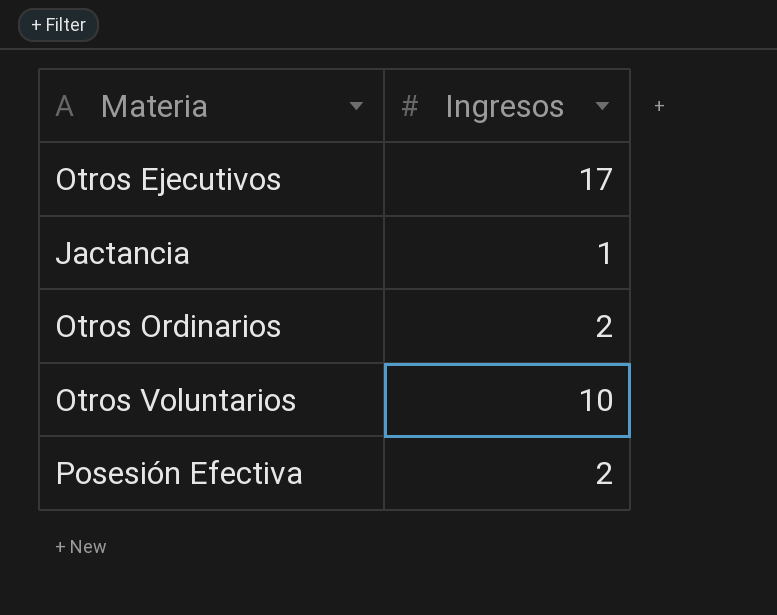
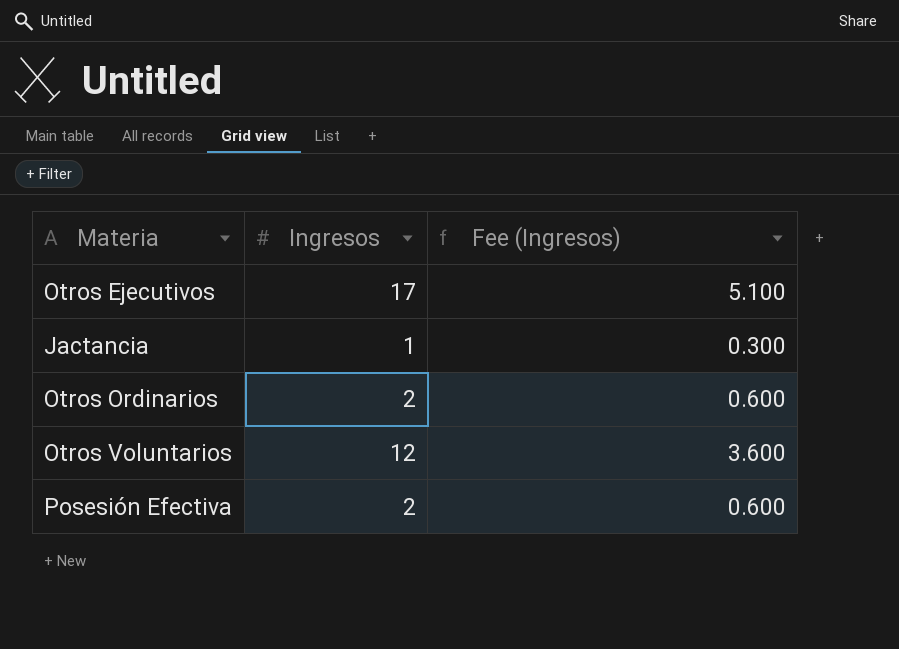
column Fee (Ingresos) | formula: none -> [Ingresos] * 0.3
Otros Voluntarios | Ingresos: 10 -> 12

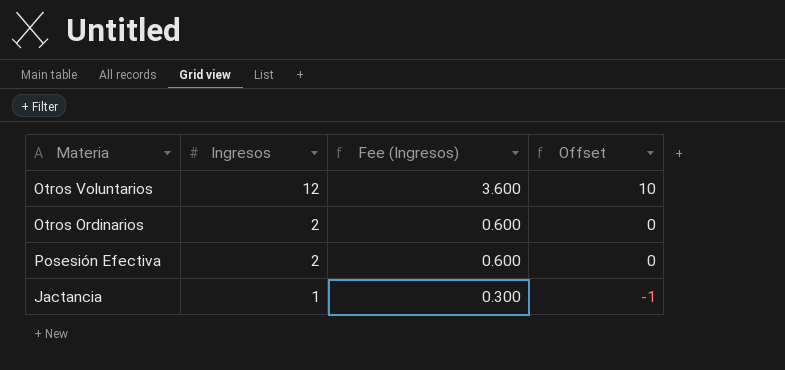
row order: none -> Ingresos descending
column Offset | formula: none -> [Ingresos] - 2
row Otros Ejecutivos: 17 | 5.100 -> none

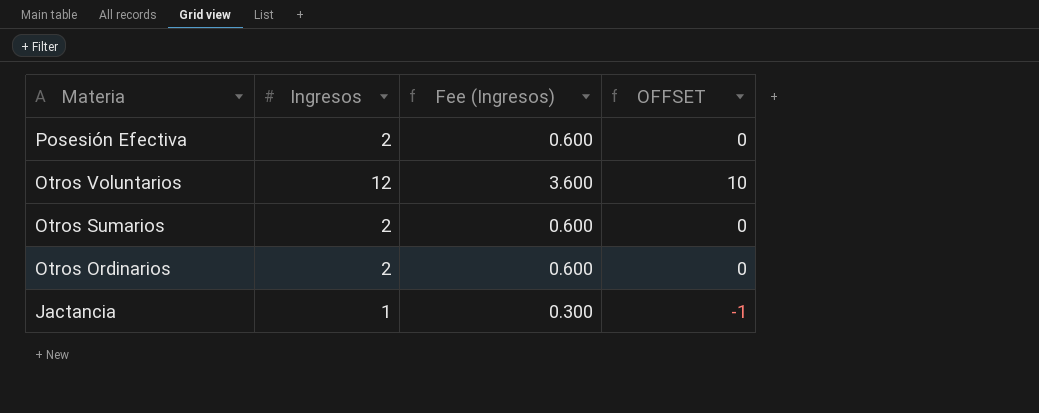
row order: Ingresos descending -> Materia descending
column name: Offset -> OFFSET
row Otros Sumarios: none -> 2 | 0.600 | 0

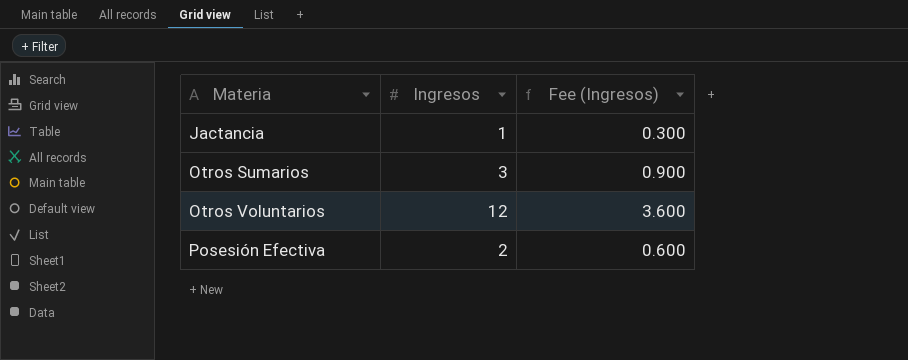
row order: Materia descending -> Materia ascending
column OFFSET | formula: [Ingresos] - 2 -> none
row Otros Ordinarios: 2 | 0.600 | 0 -> none
Otros Sumarios | Ingresos: 2 -> 3
Otros Sumarios | Fee (Ingresos): 0.600 -> 0.900

